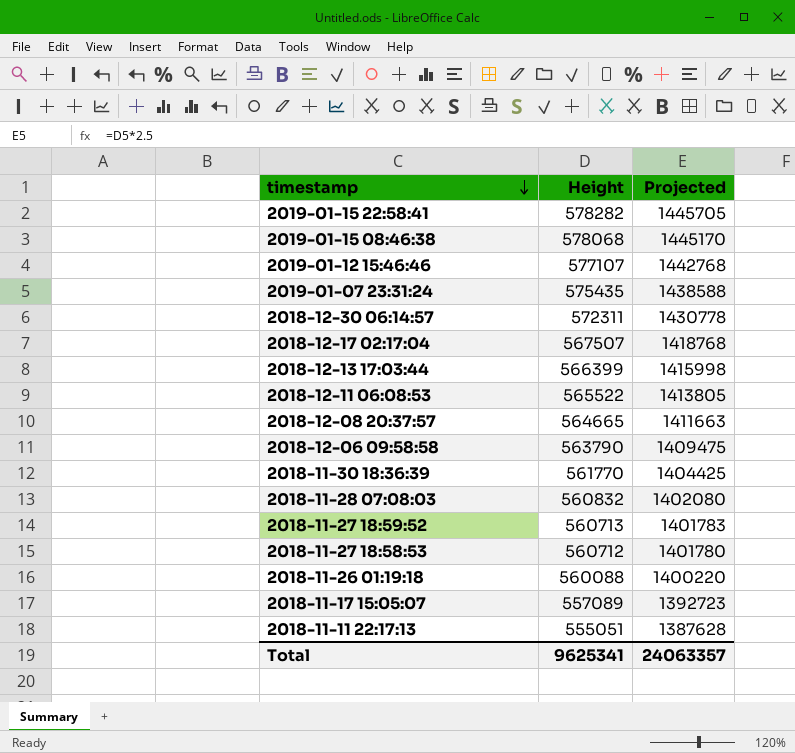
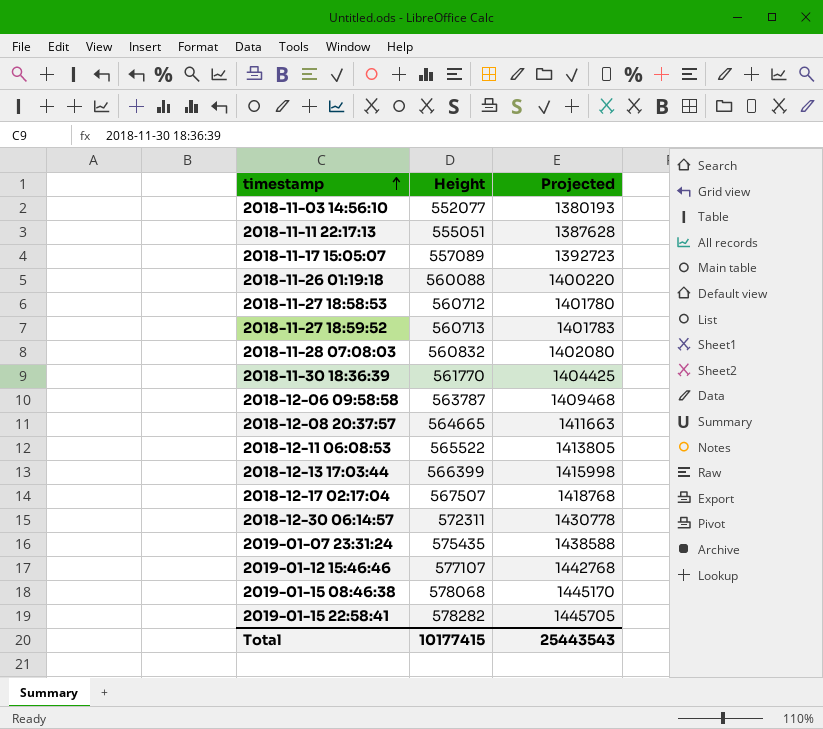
row order: timestamp descending -> timestamp ascending
row 2018-11-03 14:56:10: none -> 552077 | 1380193
2018-12-06 09:58:58 | Height: 563790 -> 563787
2018-12-06 09:58:58 | Projected: 1409475 -> 1409468
Total | Height: 9625341 -> 10177415
Total | Projected: 24063357 -> 25443543

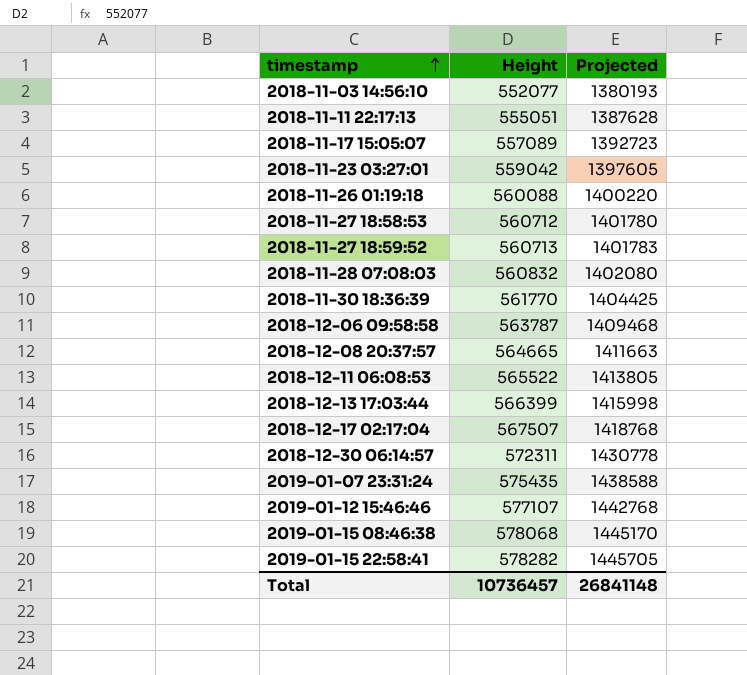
row 2018-11-23 03:27:01: none -> 559042 | 1397605
Total | Height: 10177415 -> 10736457
Total | Projected: 25443543 -> 26841148

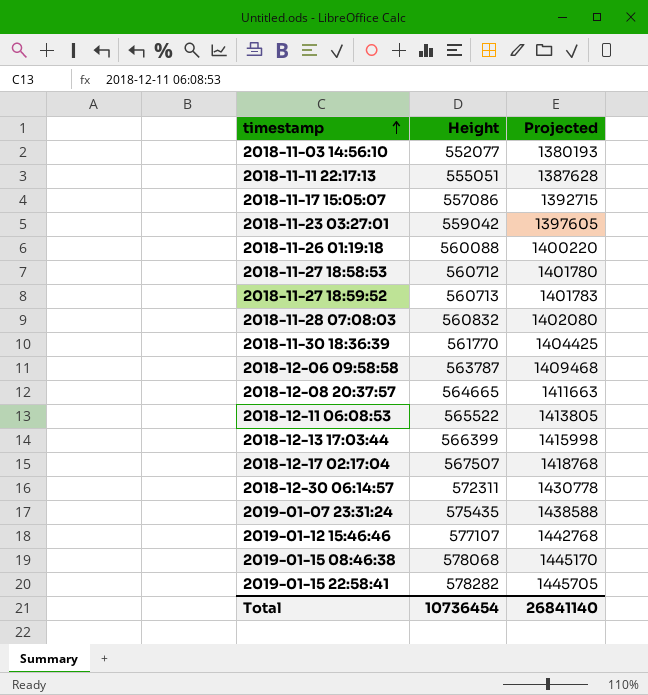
2018-11-17 15:05:07 | Height: 557089 -> 557086
2018-11-17 15:05:07 | Projected: 1392723 -> 1392715
Total | Height: 10736457 -> 10736454
Total | Projected: 26841148 -> 26841140

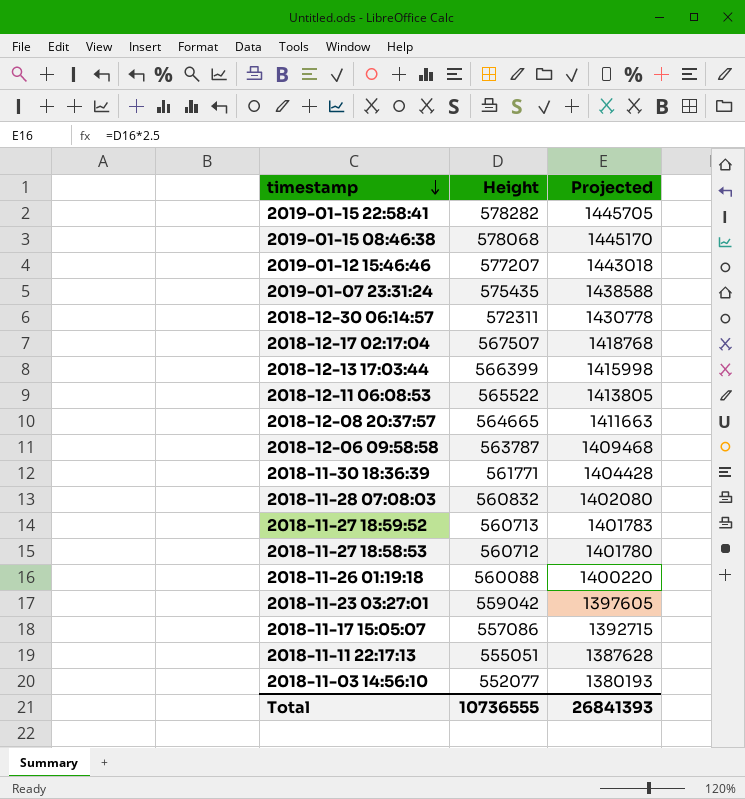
row order: timestamp ascending -> timestamp descending
2019-01-12 15:46:46 | Height: 577107 -> 577207
2019-01-12 15:46:46 | Projected: 1442768 -> 1443018
2018-11-30 18:36:39 | Height: 561770 -> 561771
2018-11-30 18:36:39 | Projected: 1404425 -> 1404428
Total | Height: 10736454 -> 10736555
Total | Projected: 26841140 -> 26841393

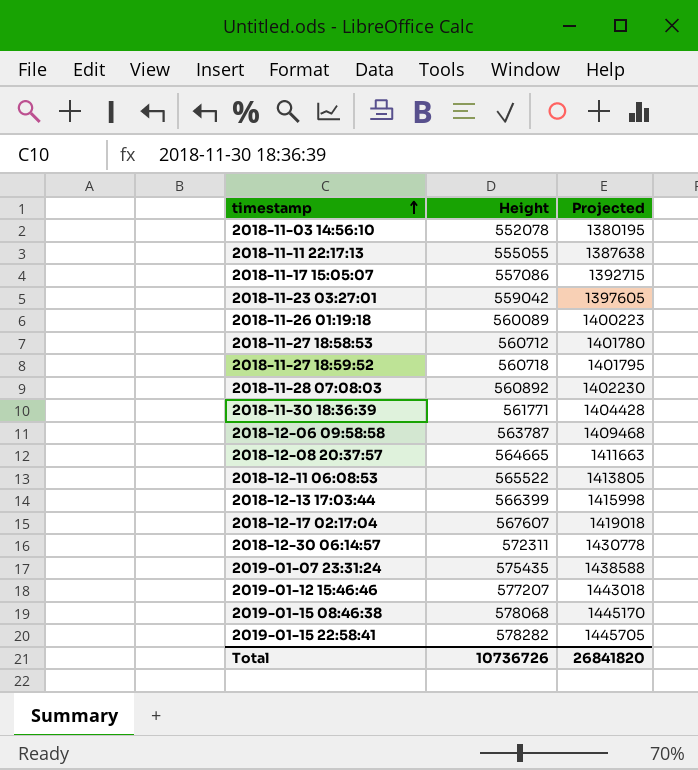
row order: timestamp descending -> timestamp ascending
2018-11-03 14:56:10 | Height: 552077 -> 552078
2018-11-03 14:56:10 | Projected: 1380193 -> 1380195
2018-11-11 22:17:13 | Height: 555051 -> 555055
2018-11-11 22:17:13 | Projected: 1387628 -> 1387638
2018-11-26 01:19:18 | Height: 560088 -> 560089
2018-11-26 01:19:18 | Projected: 1400220 -> 1400223
2018-11-27 18:59:52 | Height: 560713 -> 560718
2018-11-27 18:59:52 | Projected: 1401783 -> 1401795
2018-11-28 07:08:03 | Height: 560832 -> 560892
2018-11-28 07:08:03 | Projected: 1402080 -> 1402230
2018-12-17 02:17:04 | Height: 567507 -> 567607
2018-12-17 02:17:04 | Projected: 1418768 -> 1419018
Total | Height: 10736555 -> 10736726
Total | Projected: 26841393 -> 26841820

